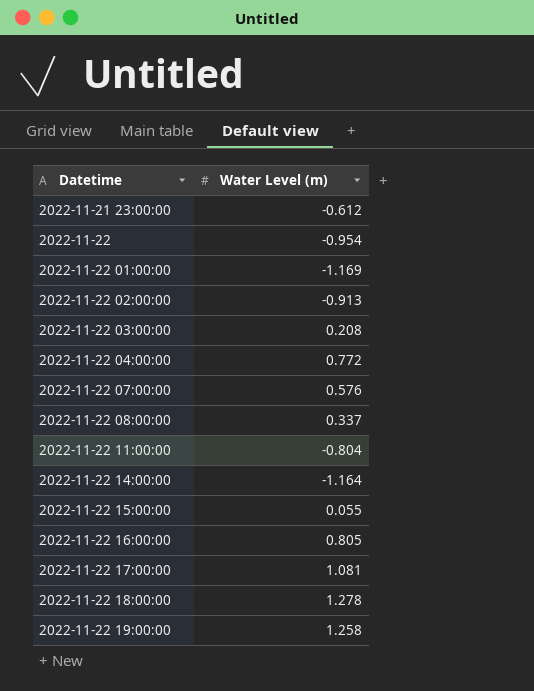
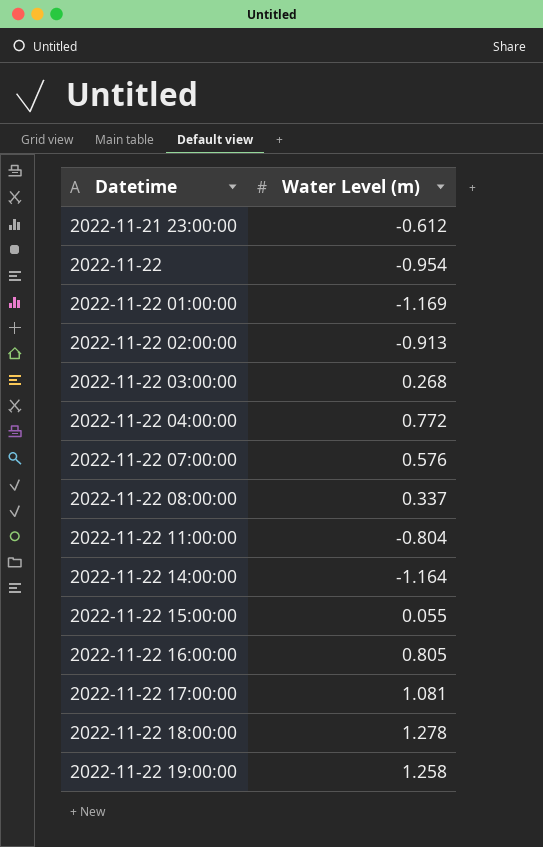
2022-11-22 03:00:00 | Water Level (m): 0.208 -> 0.268

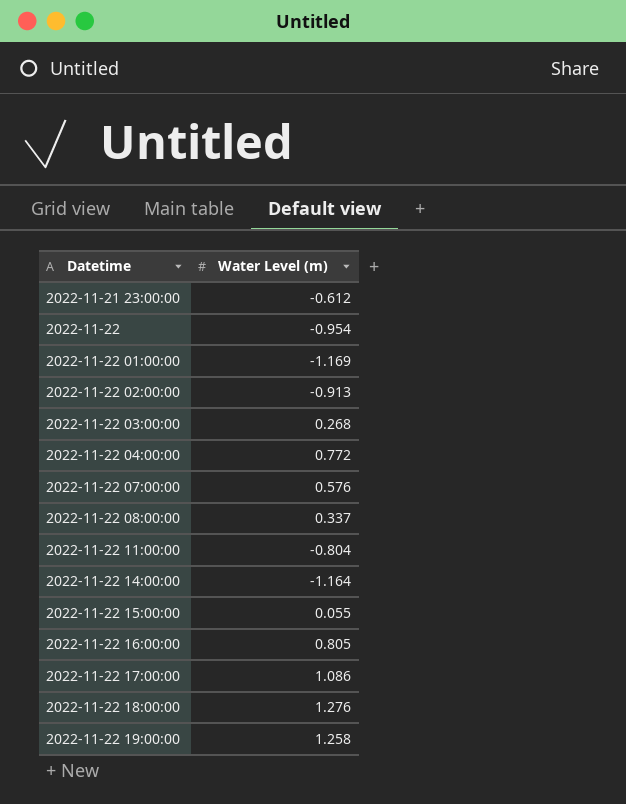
2022-11-22 17:00:00 | Water Level (m): 1.081 -> 1.086
2022-11-22 18:00:00 | Water Level (m): 1.278 -> 1.276

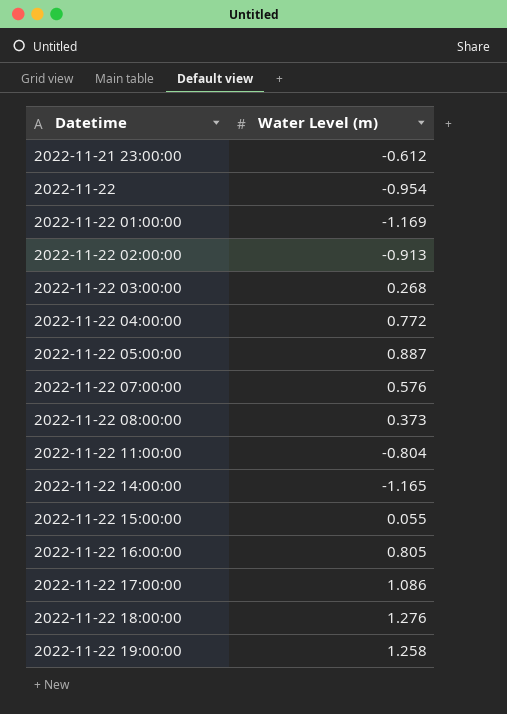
row 2022-11-22 05:00:00: none -> 0.887
2022-11-22 08:00:00 | Water Level (m): 0.337 -> 0.373
2022-11-22 14:00:00 | Water Level (m): -1.164 -> -1.165

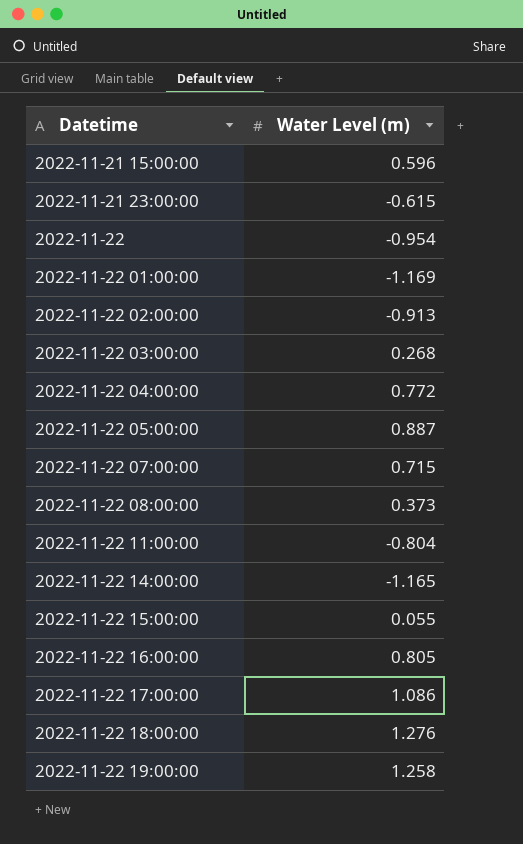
row 2022-11-21 15:00:00: none -> 0.596
2022-11-21 23:00:00 | Water Level (m): -0.612 -> -0.615
2022-11-22 07:00:00 | Water Level (m): 0.576 -> 0.715

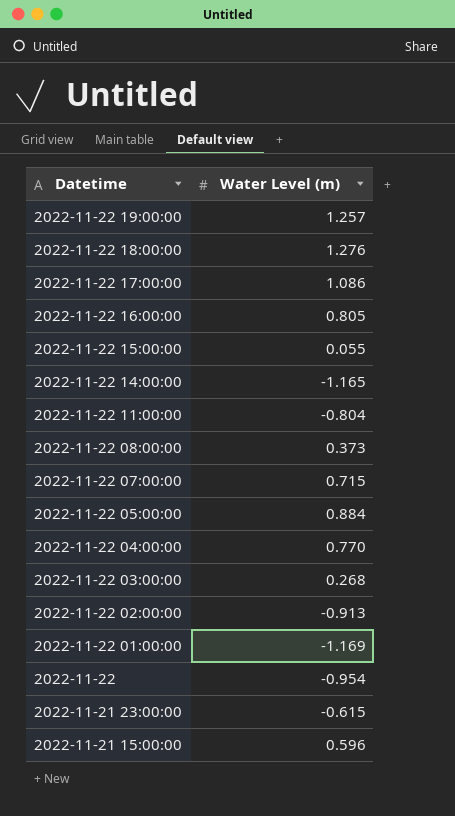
row order: Datetime ascending -> Datetime descending
2022-11-22 19:00:00 | Water Level (m): 1.258 -> 1.257
2022-11-22 05:00:00 | Water Level (m): 0.887 -> 0.884
2022-11-22 04:00:00 | Water Level (m): 0.772 -> 0.770

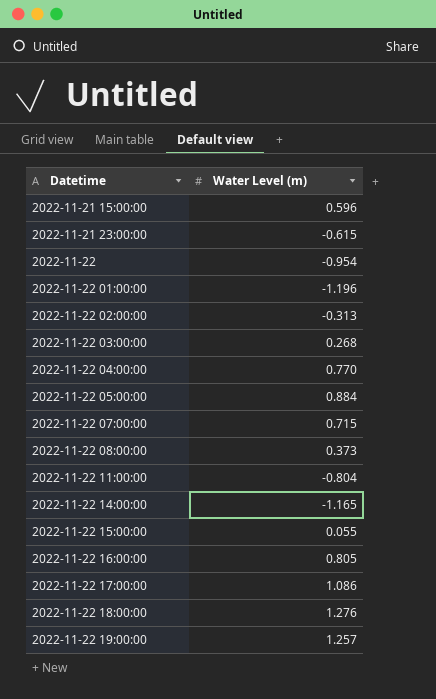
row order: Datetime descending -> Datetime ascending
2022-11-22 01:00:00 | Water Level (m): -1.169 -> -1.196
2022-11-22 02:00:00 | Water Level (m): -0.913 -> -0.313

